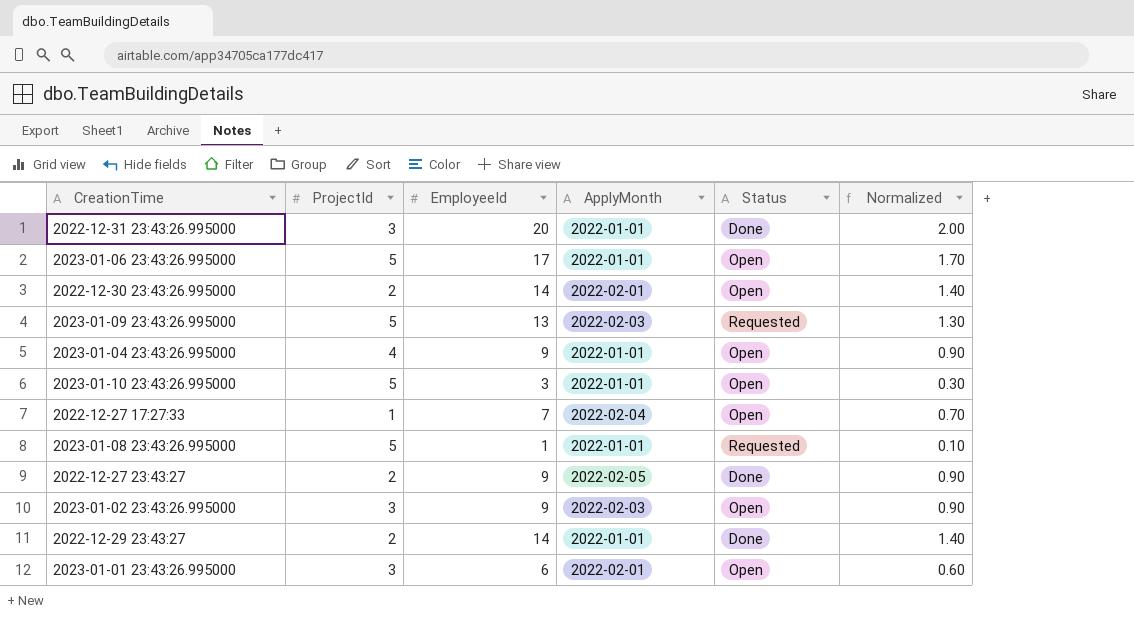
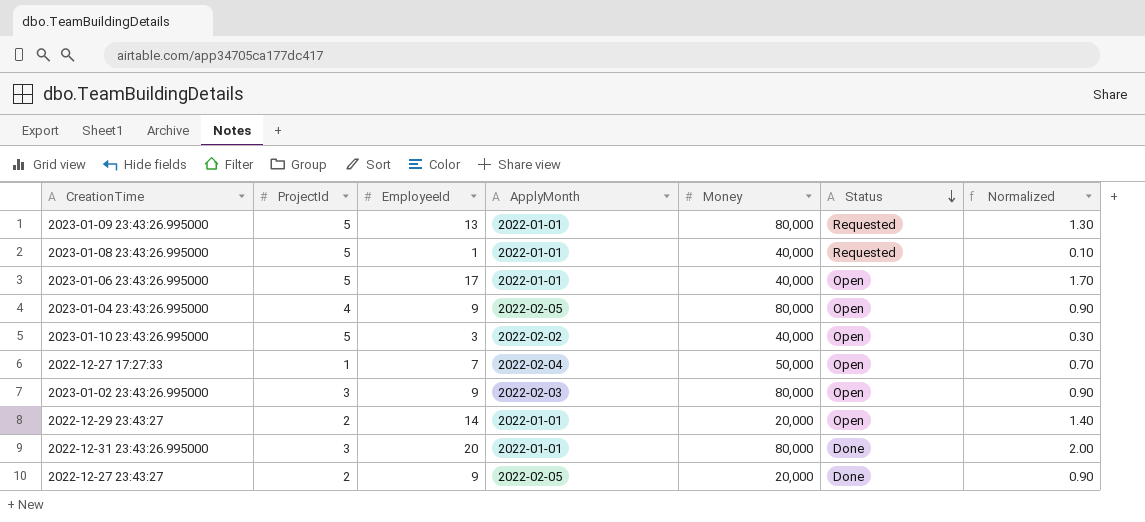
row order: none -> Status descending
column Money | position: none -> 5
row 2022-12-30 23:43:26.995000: 2 | 14 | 2022-02-01 | Open | 1.40 -> none
row 2023-01-01 23:43:26.995000: 3 | 6 | 2022-02-01 | Open | 0.60 -> none
2023-01-09 23:43:26.995000 | ApplyMonth: 2022-02-03 -> 2022-01-01
2023-01-04 23:43:26.995000 | ApplyMonth: 2022-01-01 -> 2022-02-05
2023-01-10 23:43:26.995000 | ApplyMonth: 2022-01-01 -> 2022-02-02
2022-12-29 23:43:27 | Status: Done -> Open

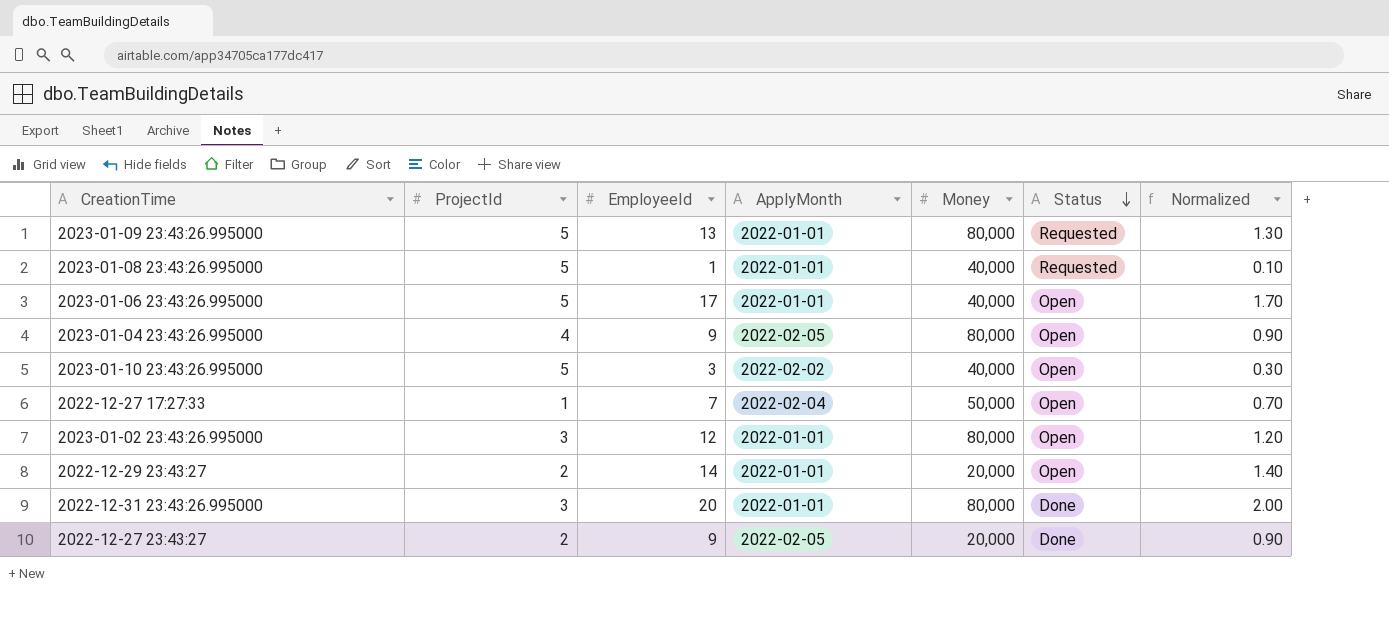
2023-01-02 23:43:26.995000 | EmployeeId: 9 -> 12
2023-01-02 23:43:26.995000 | ApplyMonth: 2022-02-03 -> 2022-01-01
2023-01-02 23:43:26.995000 | Normalized: 0.90 -> 1.20

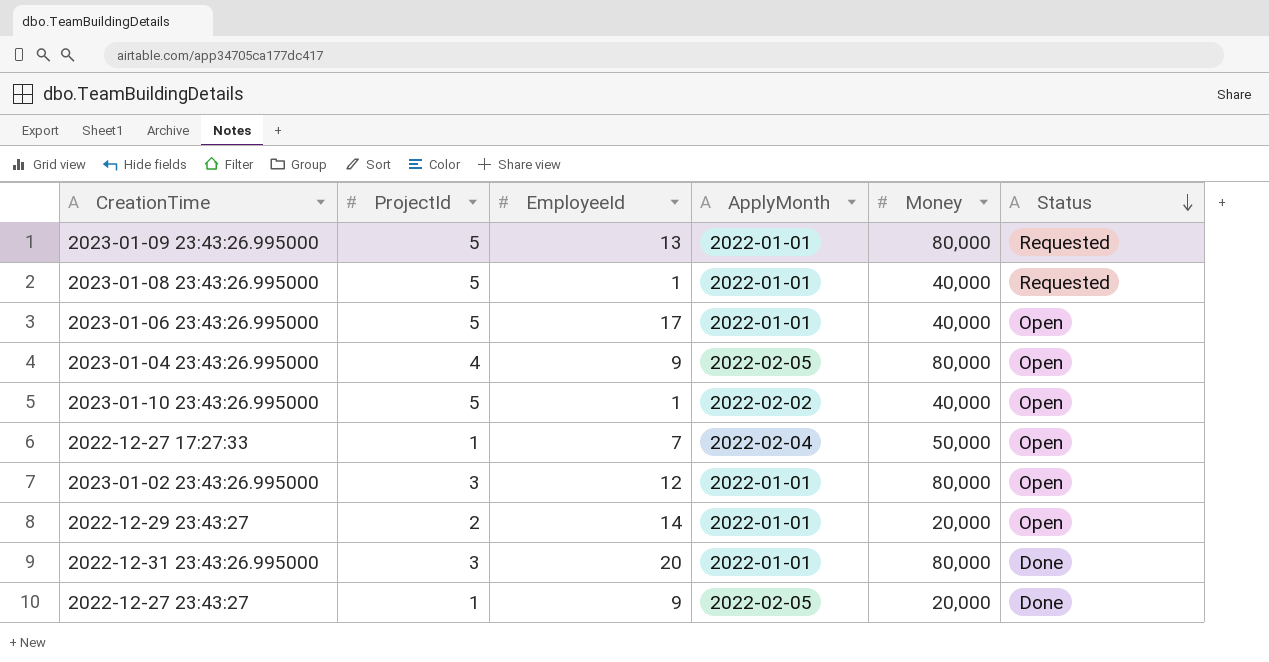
column Normalized | formula: [EmployeeId] * 0.1 -> none
2023-01-10 23:43:26.995000 | EmployeeId: 3 -> 1
2022-12-27 23:43:27 | ProjectId: 2 -> 1

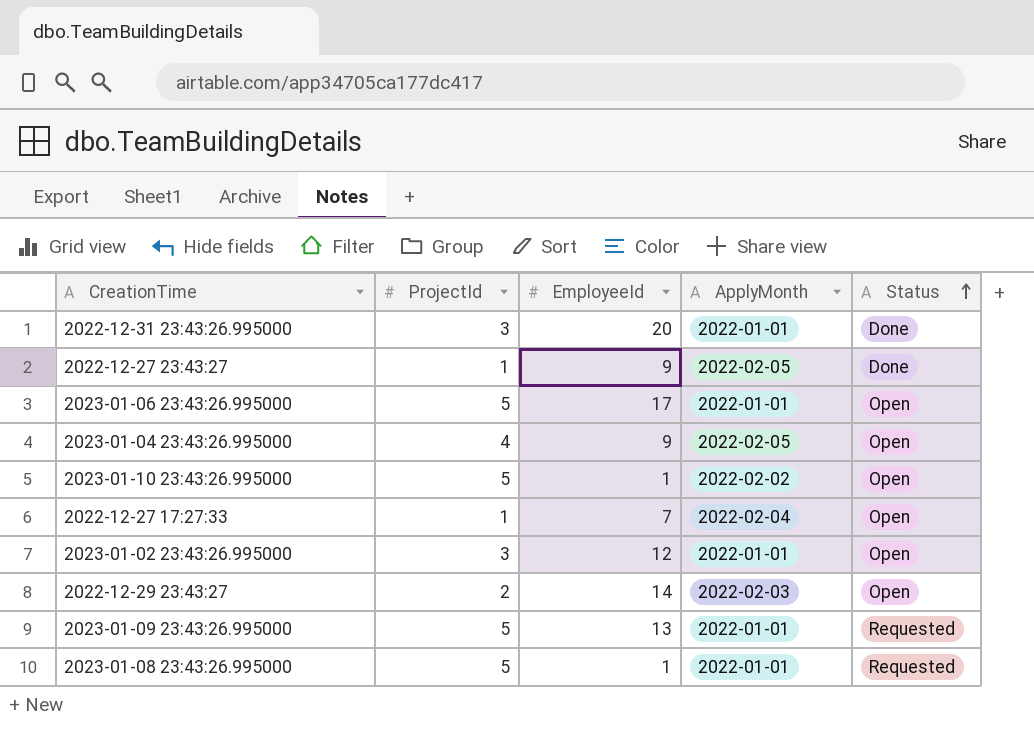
row order: Status descending -> Status ascending
column Money | position: 5 -> none
2022-12-29 23:43:27 | ApplyMonth: 2022-01-01 -> 2022-02-03

